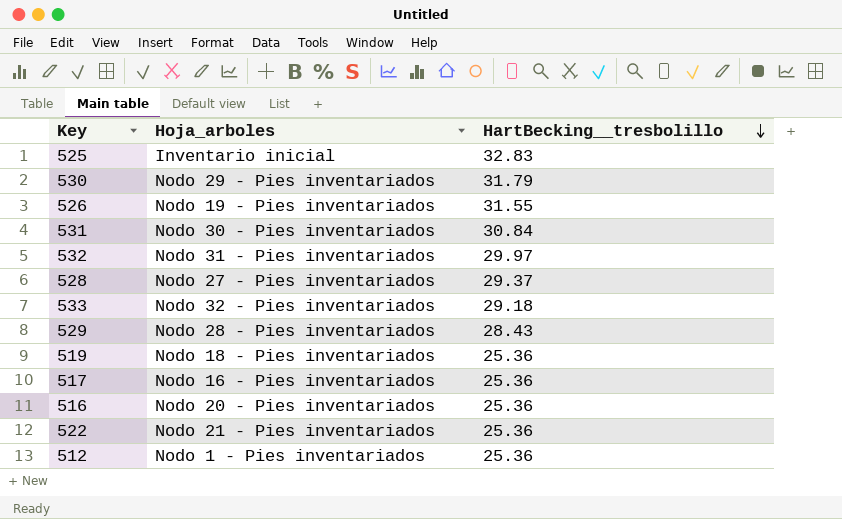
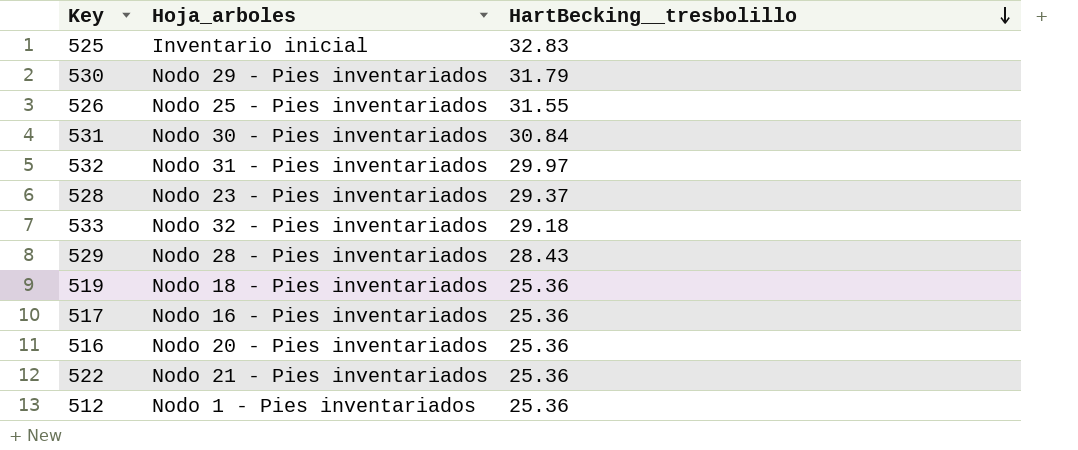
526 | Hoja_arboles: Nodo 19 - Pies inventariados -> Nodo 25 - Pies inventariados
528 | Hoja_arboles: Nodo 27 - Pies inventariados -> Nodo 23 - Pies inventariados

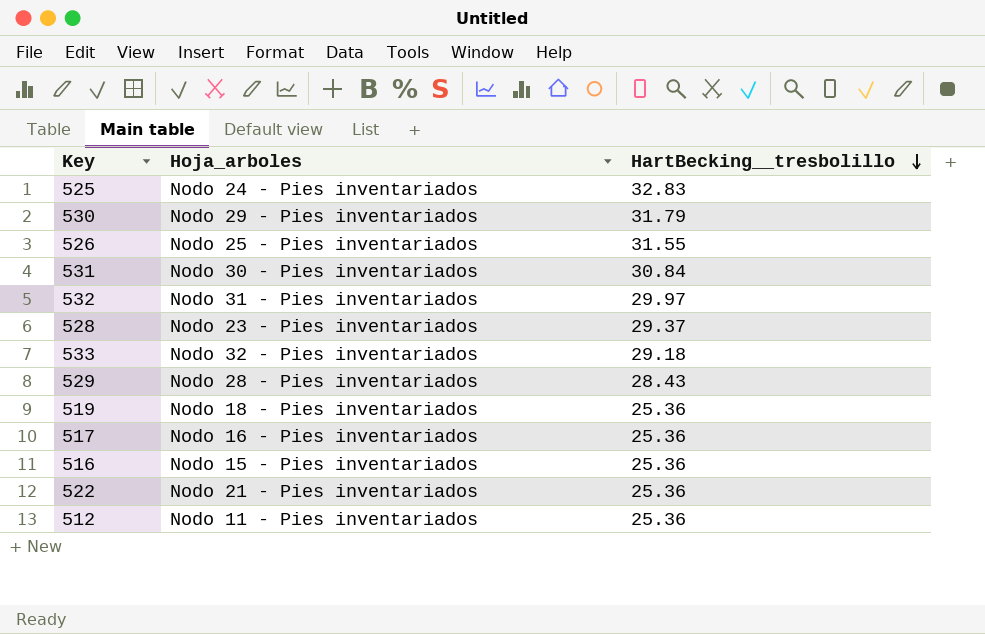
525 | Hoja_arboles: Inventario inicial -> Nodo 24 - Pies inventariados
516 | Hoja_arboles: Nodo 20 - Pies inventariados -> Nodo 15 - Pies inventariados
512 | Hoja_arboles: Nodo 1 - Pies inventariados -> Nodo 11 - Pies inventariados

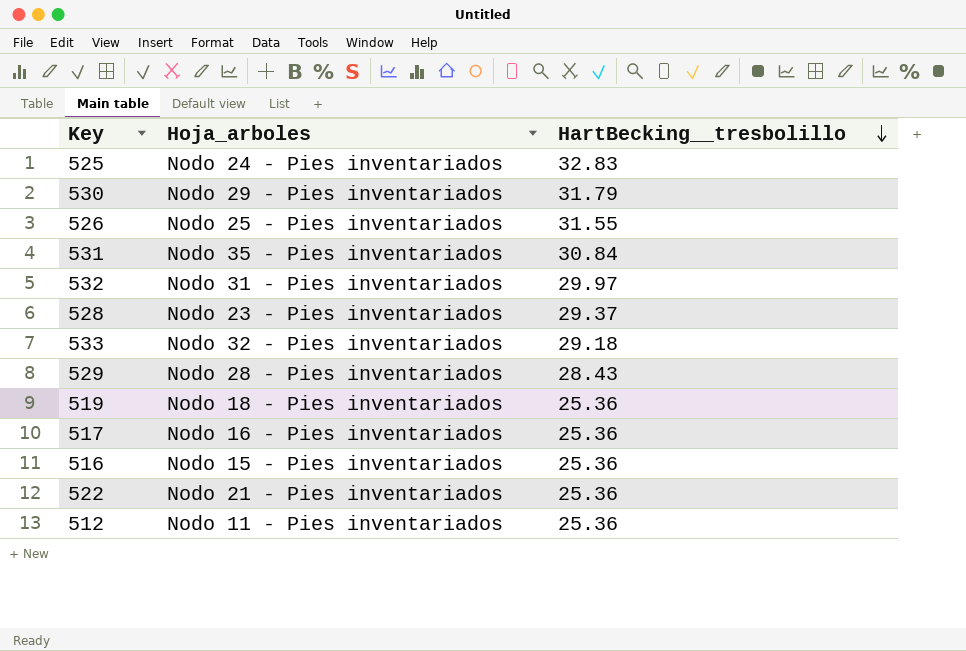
531 | Hoja_arboles: Nodo 30 - Pies inventariados -> Nodo 35 - Pies inventariados

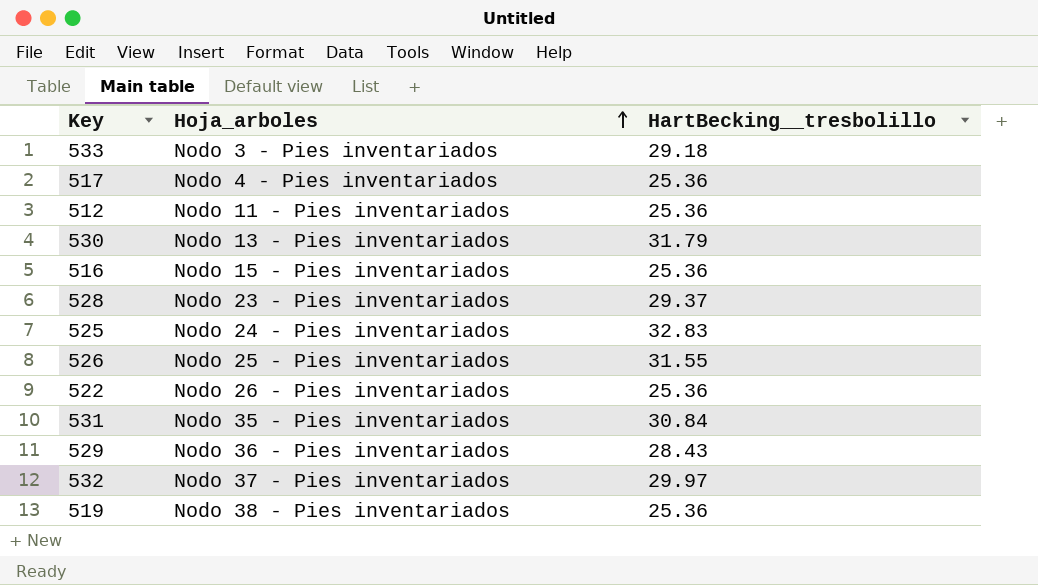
row order: HartBecking__tresbolillo descending -> Hoja_arboles ascending
533 | Hoja_arboles: Nodo 32 - Pies inventariados -> Nodo 3 - Pies inventariados
517 | Hoja_arboles: Nodo 16 - Pies inventariados -> Nodo 4 - Pies inventariados
530 | Hoja_arboles: Nodo 29 - Pies inventariados -> Nodo 13 - Pies inventariados
522 | Hoja_arboles: Nodo 21 - Pies inventariados -> Nodo 26 - Pies inventariados
529 | Hoja_arboles: Nodo 28 - Pies inventariados -> Nodo 36 - Pies inventariados
532 | Hoja_arboles: Nodo 31 - Pies inventariados -> Nodo 37 - Pies inventariados
519 | Hoja_arboles: Nodo 18 - Pies inventariados -> Nodo 38 - Pies inventariados

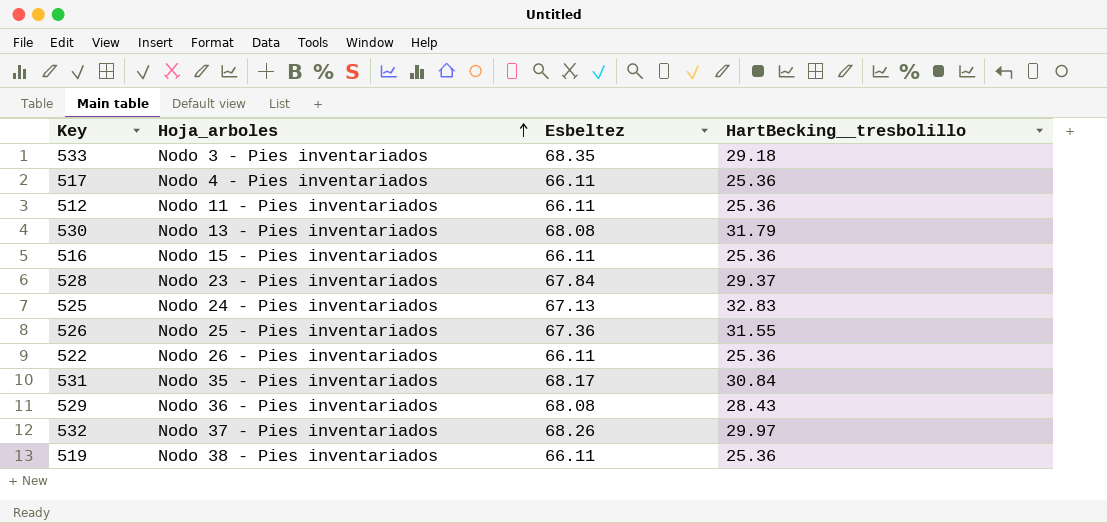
column Esbeltez | position: none -> 3

